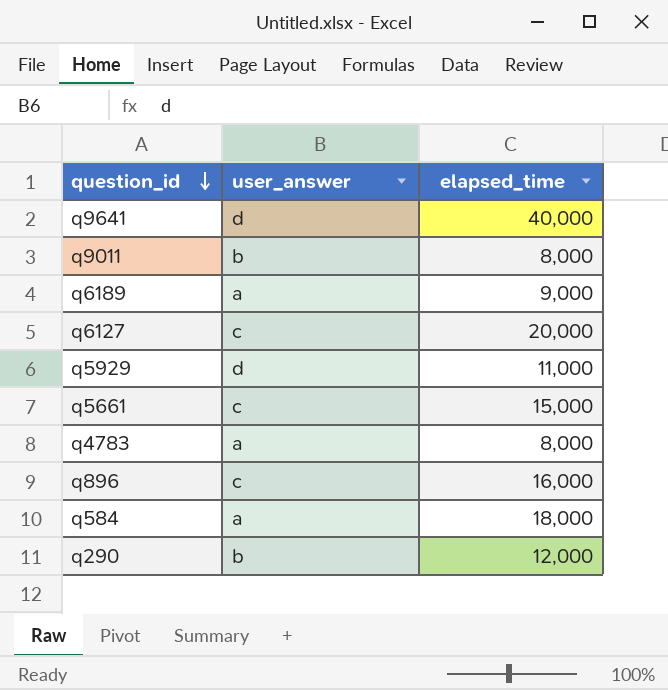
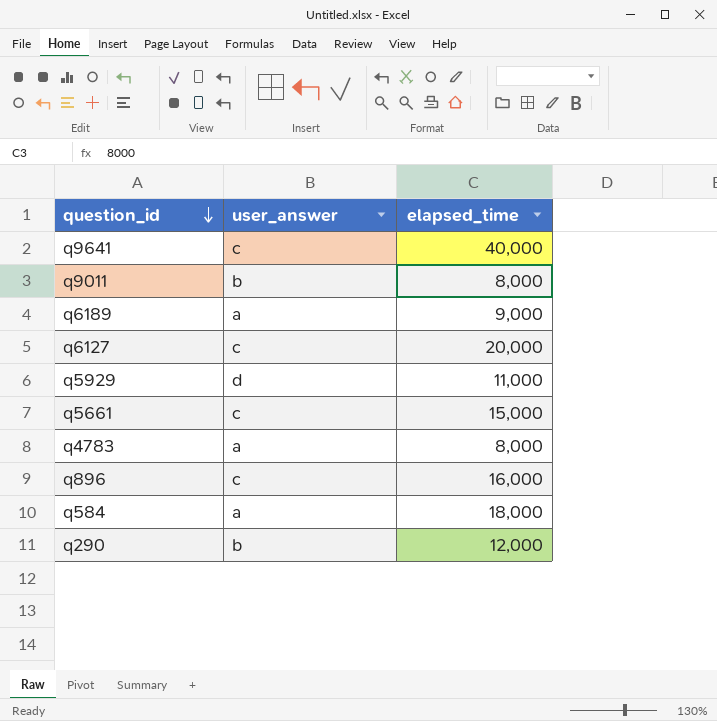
q9641 | user_answer: d -> c

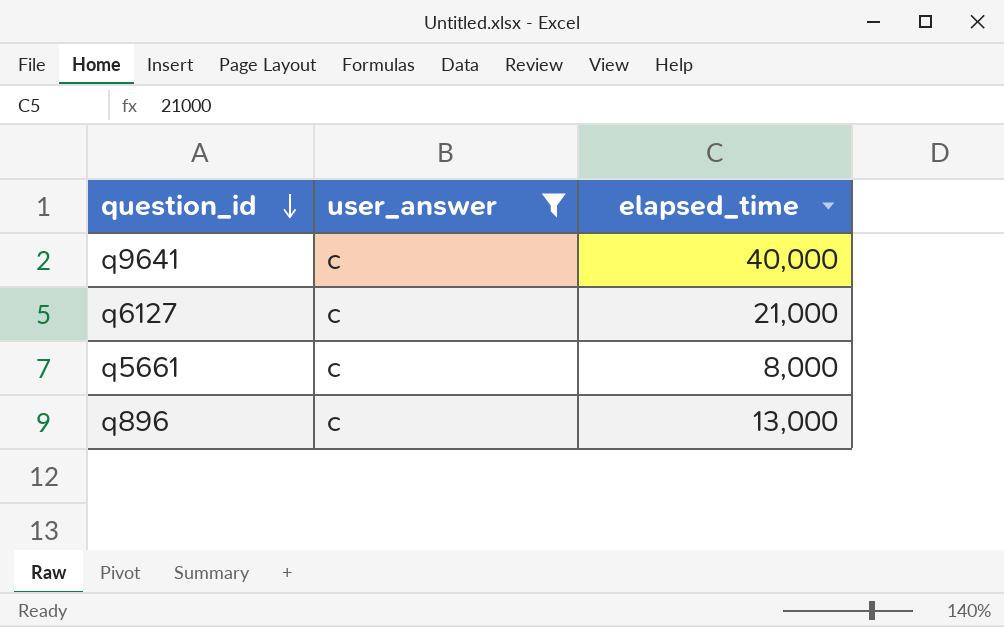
filter: none -> user_answer = c
q6127 | elapsed_time: 20,000 -> 21,000
q5661 | elapsed_time: 15,000 -> 8,000
q896 | elapsed_time: 16,000 -> 13,000

